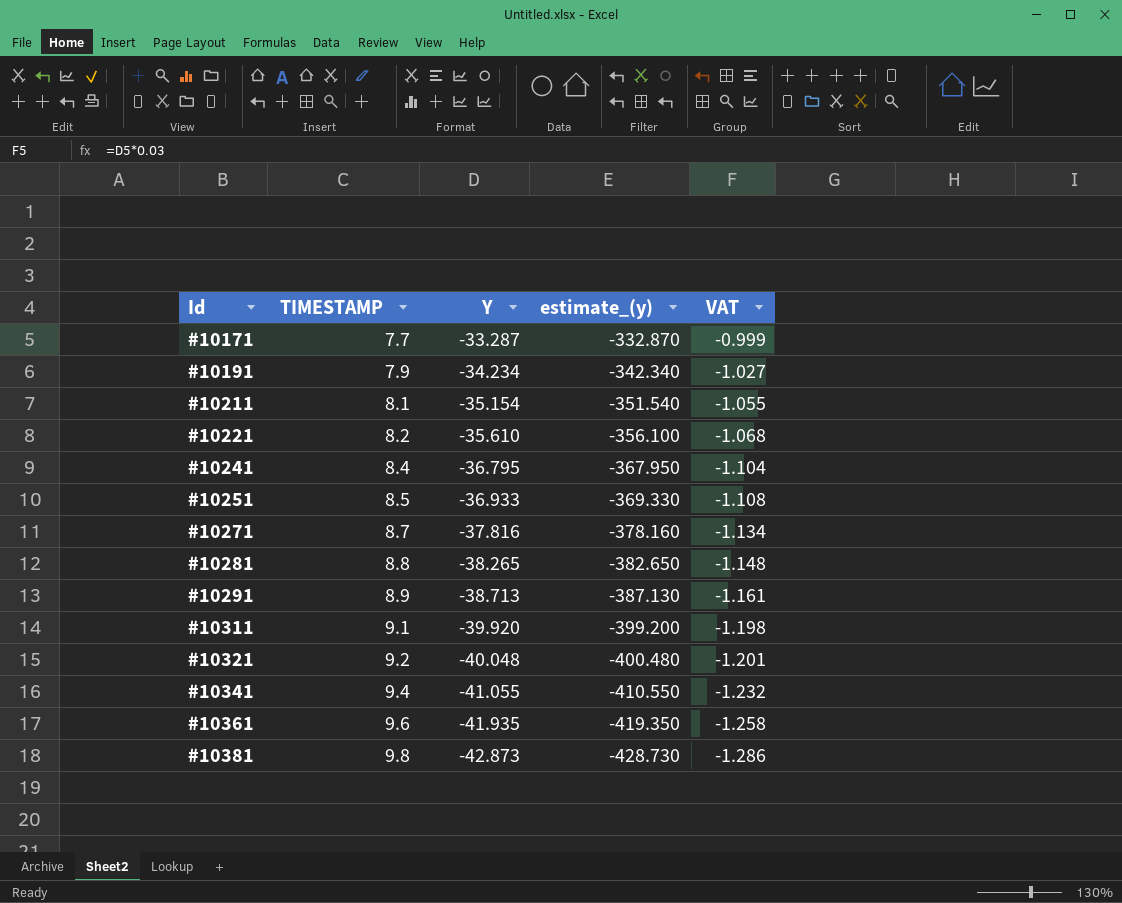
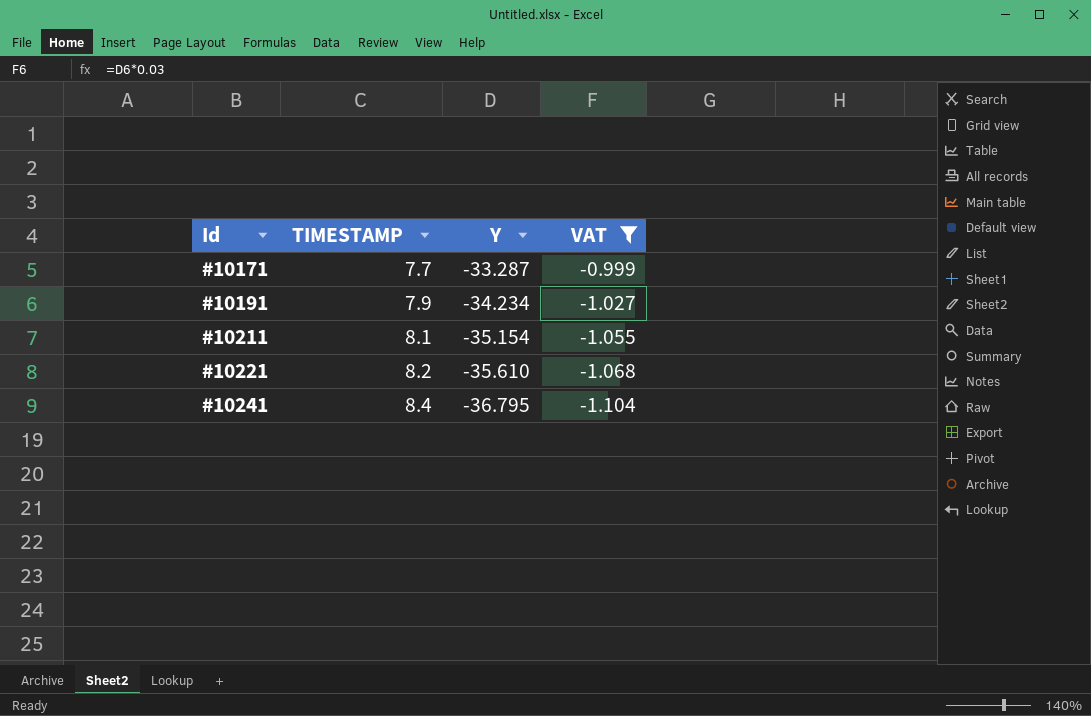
filter: none -> VAT >= -1.104
column estimate_(y) | formula: [Y] * 10 -> none

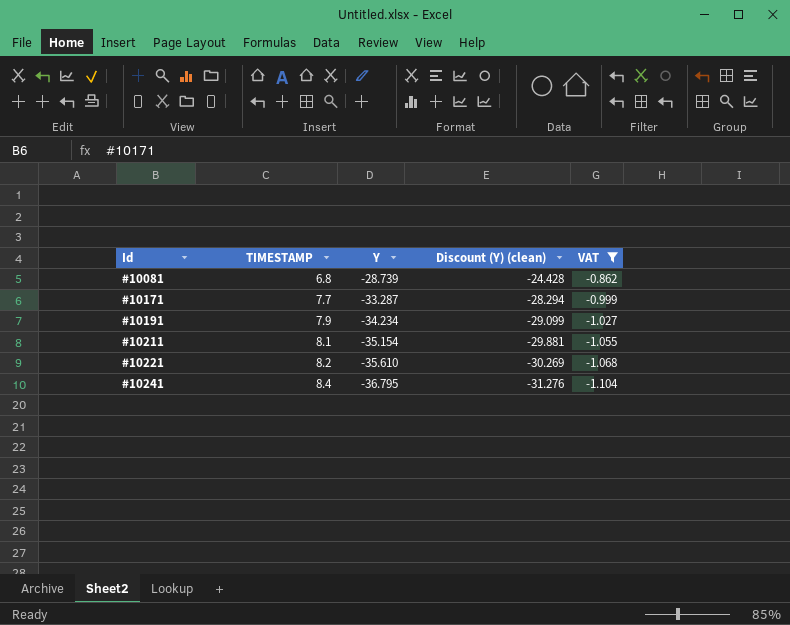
column Discount (Y) (clean) | formula: none -> [Y] * 0.85
row #10081: none -> 6.8 | -28.739 | -24.428 | -0.862

